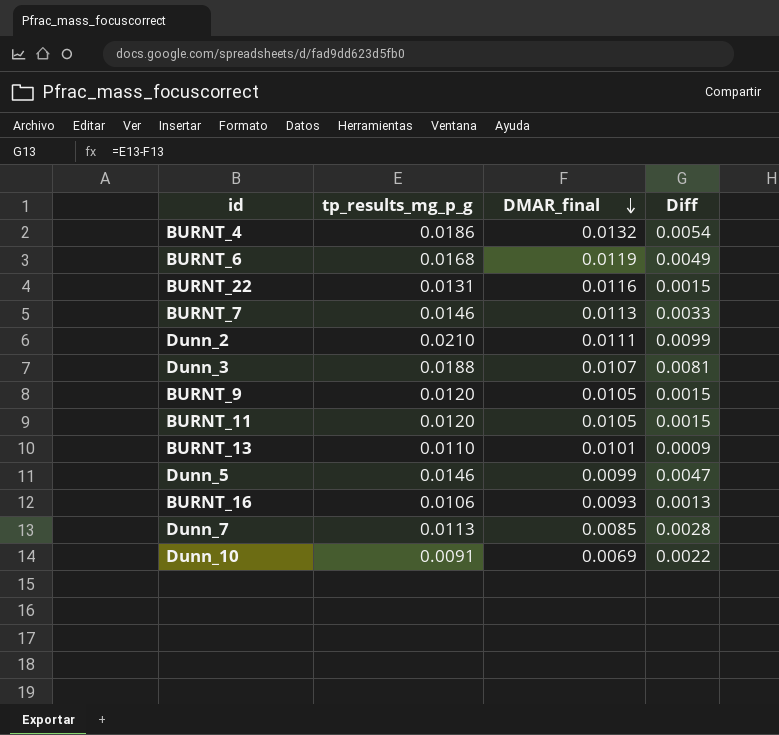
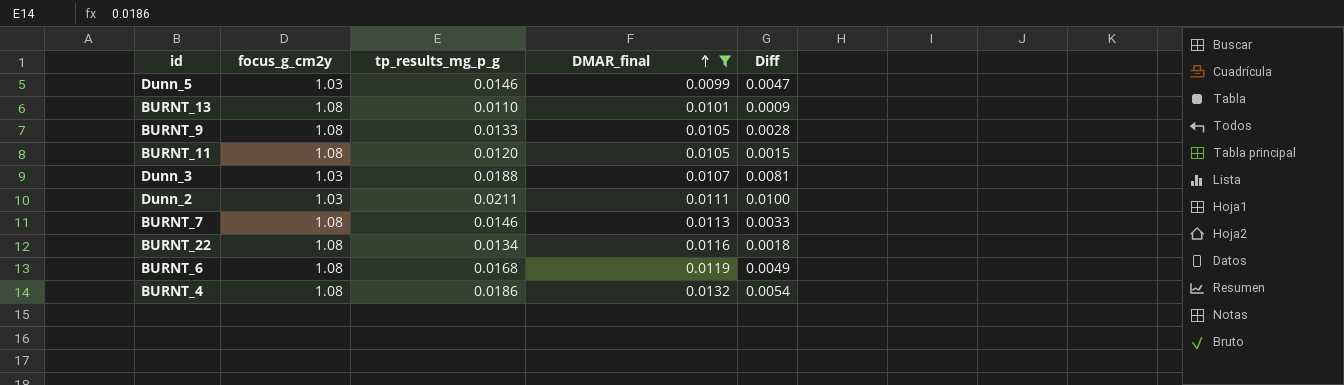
filter: none -> DMAR_final >= 0.0099
row order: DMAR_final descending -> DMAR_final ascending
column focus_g_cm2y | position: none -> 2
BURNT_9 | tp_results_mg_p_g: 0.0120 -> 0.0133
BURNT_9 | Diff: 0.0015 -> 0.0028
Dunn_2 | tp_results_mg_p_g: 0.0210 -> 0.0211
Dunn_2 | Diff: 0.0099 -> 0.0100
BURNT_22 | tp_results_mg_p_g: 0.0131 -> 0.0134
BURNT_22 | Diff: 0.0015 -> 0.0018

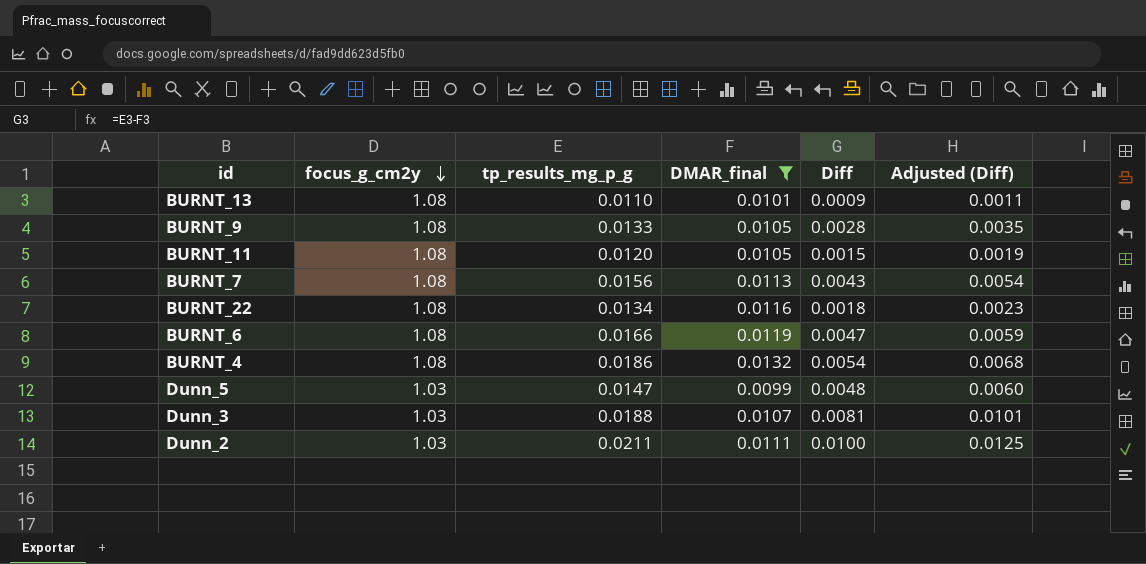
row order: DMAR_final ascending -> focus_g_cm2y descending
column Adjusted (Diff) | formula: none -> [Diff] * 1.25
BURNT_7 | tp_results_mg_p_g: 0.0146 -> 0.0156
BURNT_7 | Diff: 0.0033 -> 0.0043
BURNT_6 | tp_results_mg_p_g: 0.0168 -> 0.0166
BURNT_6 | Diff: 0.0049 -> 0.0047
Dunn_5 | tp_results_mg_p_g: 0.0146 -> 0.0147
Dunn_5 | Diff: 0.0047 -> 0.0048

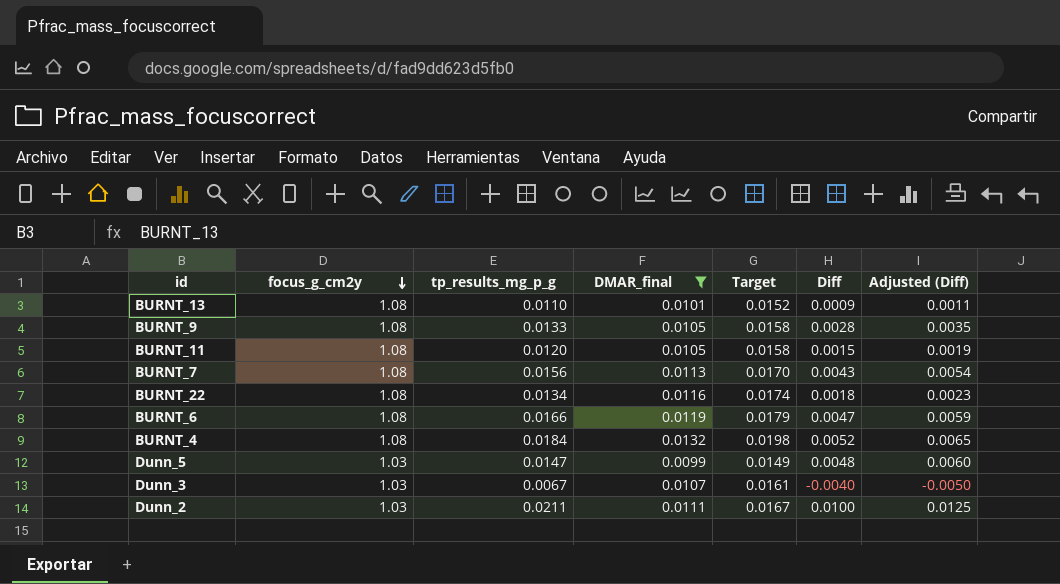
column Target | formula: none -> [DMAR_final] * 1.5
BURNT_4 | tp_results_mg_p_g: 0.0186 -> 0.0184
BURNT_4 | Diff: 0.0054 -> 0.0052
BURNT_4 | Adjusted (Diff): 0.0068 -> 0.0065
Dunn_3 | tp_results_mg_p_g: 0.0188 -> 0.0067
Dunn_3 | Diff: 0.0081 -> -0.0040
Dunn_3 | Adjusted (Diff): 0.0101 -> -0.0050

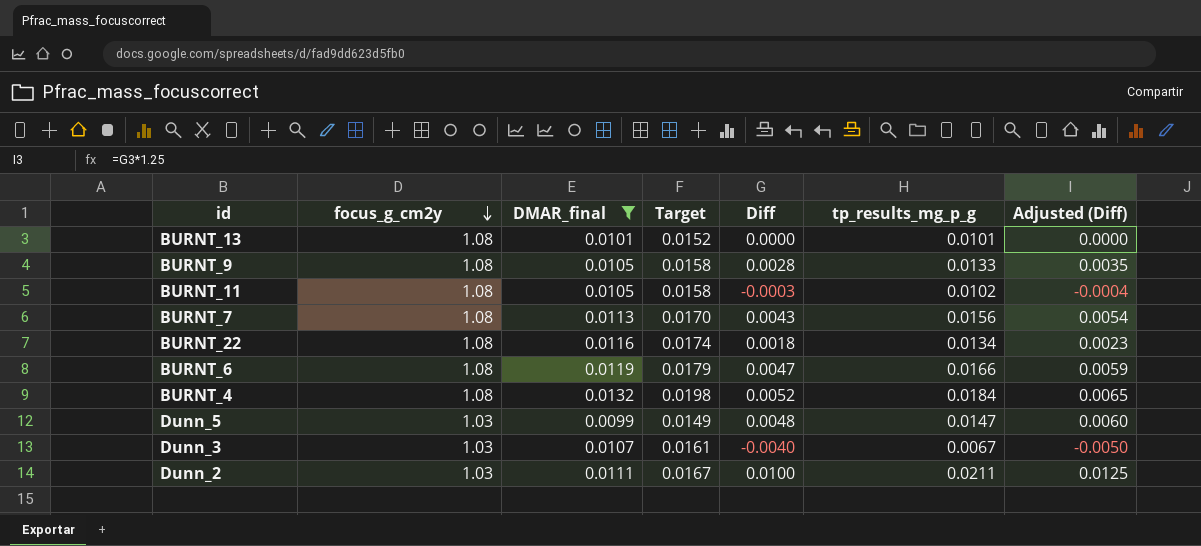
column tp_results_mg_p_g | position: 3 -> 6
BURNT_13 | Diff: 0.0009 -> 0.0000
BURNT_13 | tp_results_mg_p_g: 0.0110 -> 0.0101
BURNT_13 | Adjusted (Diff): 0.0011 -> 0.0000
BURNT_11 | Diff: 0.0015 -> -0.0003
BURNT_11 | tp_results_mg_p_g: 0.0120 -> 0.0102
BURNT_11 | Adjusted (Diff): 0.0019 -> -0.0004

